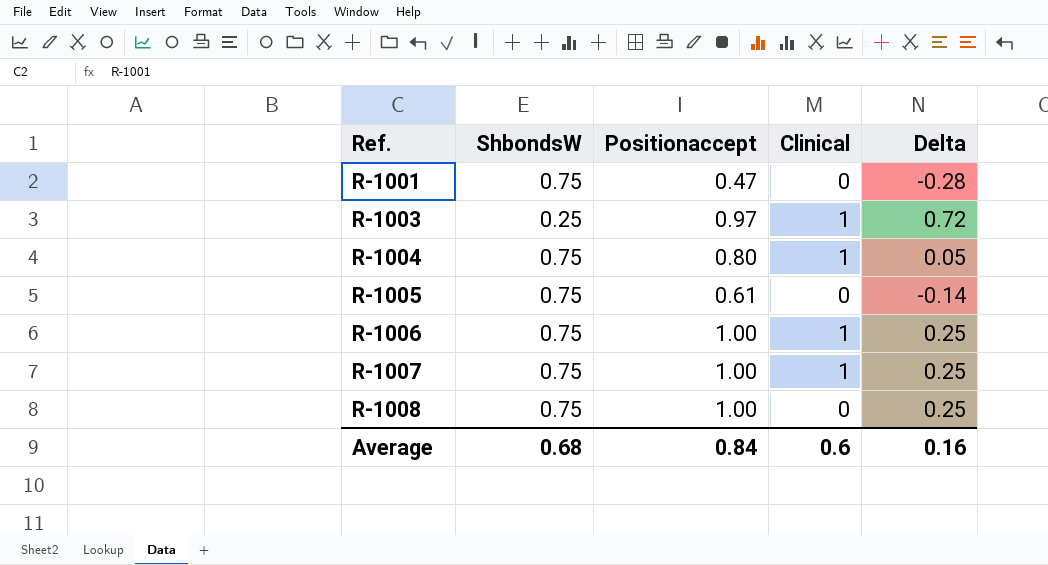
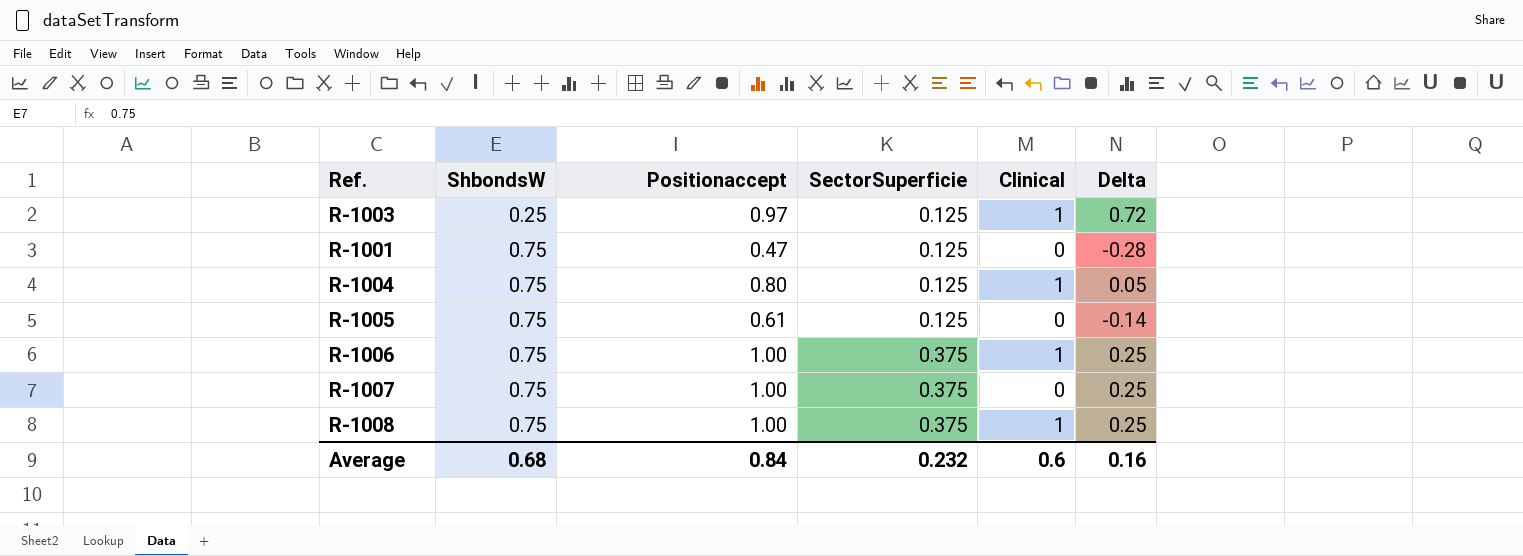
row order: Ref. ascending -> ShbondsW ascending
column SectorSuperficie | position: none -> 4
R-1007 | Clinical: 1 -> 0
R-1008 | Clinical: 0 -> 1

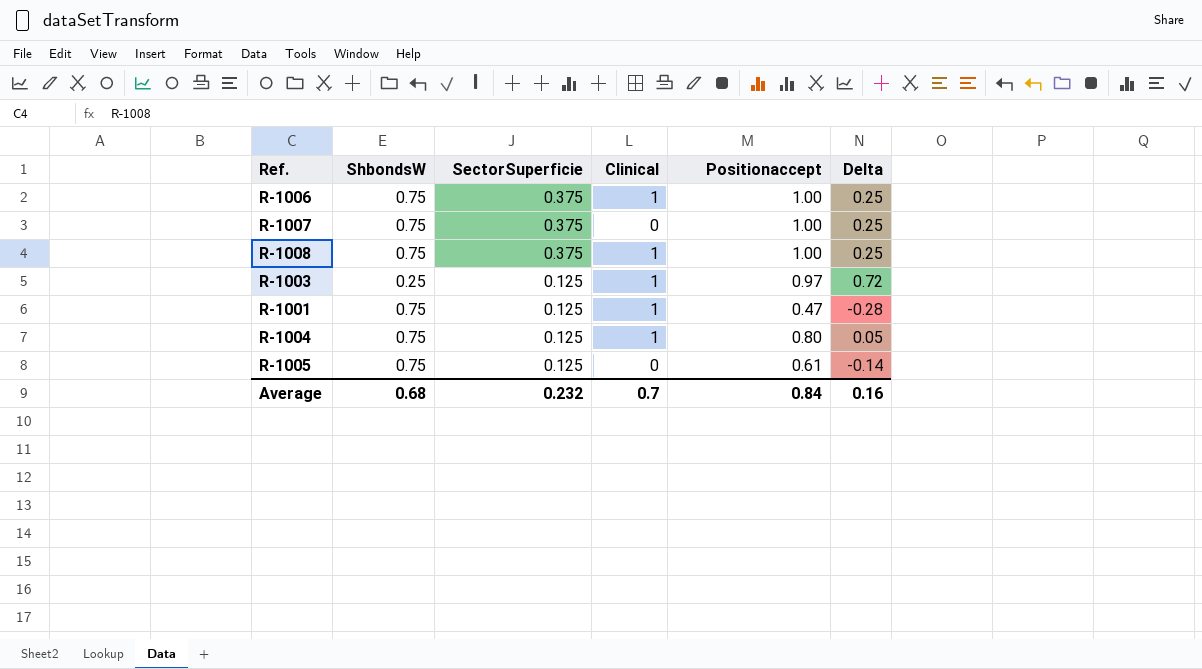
row order: ShbondsW ascending -> SectorSuperficie descending
column Positionaccept | position: 3 -> 5
R-1001 | Clinical: 0 -> 1
Average | Clinical: 0.6 -> 0.7

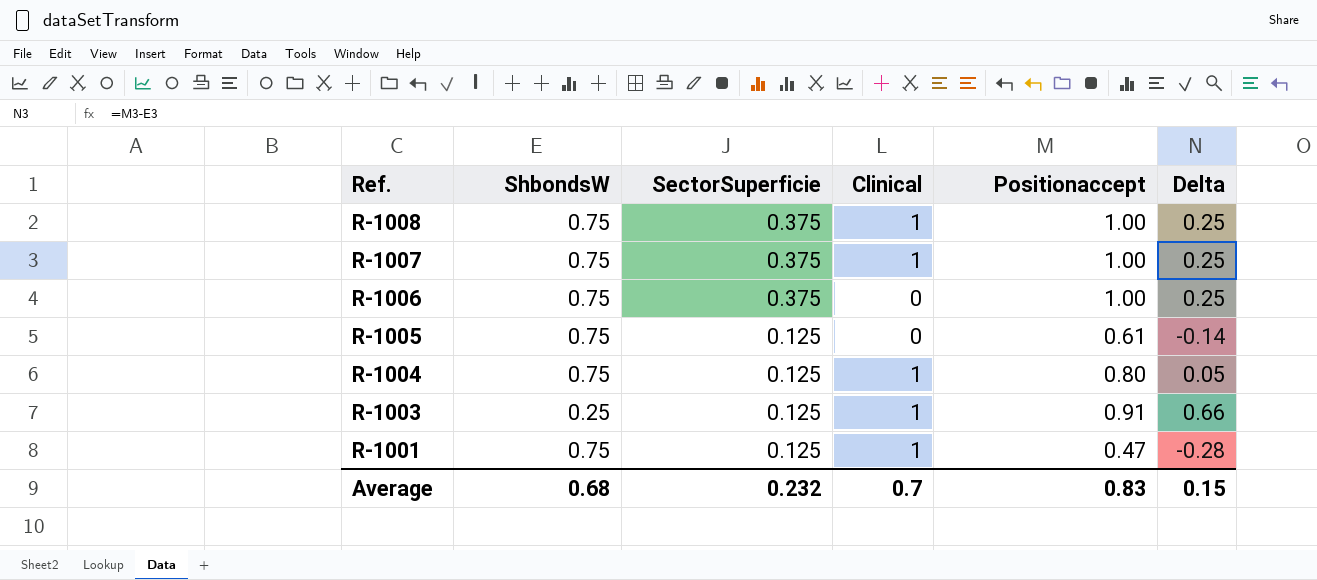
row order: SectorSuperficie descending -> Ref. descending
R-1007 | Clinical: 0 -> 1
R-1006 | Clinical: 1 -> 0
R-1003 | Positionaccept: 0.97 -> 0.91
R-1003 | Delta: 0.72 -> 0.66
Average | Positionaccept: 0.84 -> 0.83
Average | Delta: 0.16 -> 0.15

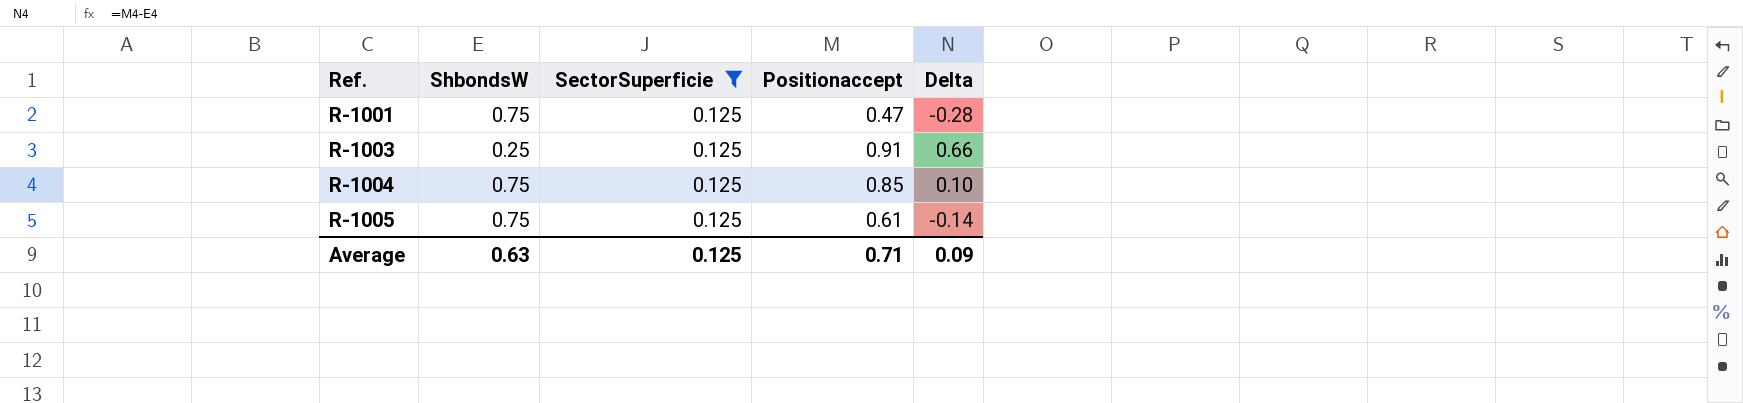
filter: none -> SectorSuperficie = 0.125
row order: Ref. descending -> Ref. ascending
column Clinical | position: 4 -> none
R-1004 | Positionaccept: 0.80 -> 0.85
R-1004 | Delta: 0.05 -> 0.10
Average | ShbondsW: 0.68 -> 0.63
Average | SectorSuperficie: 0.232 -> 0.125
Average | Positionaccept: 0.83 -> 0.71
Average | Delta: 0.15 -> 0.09

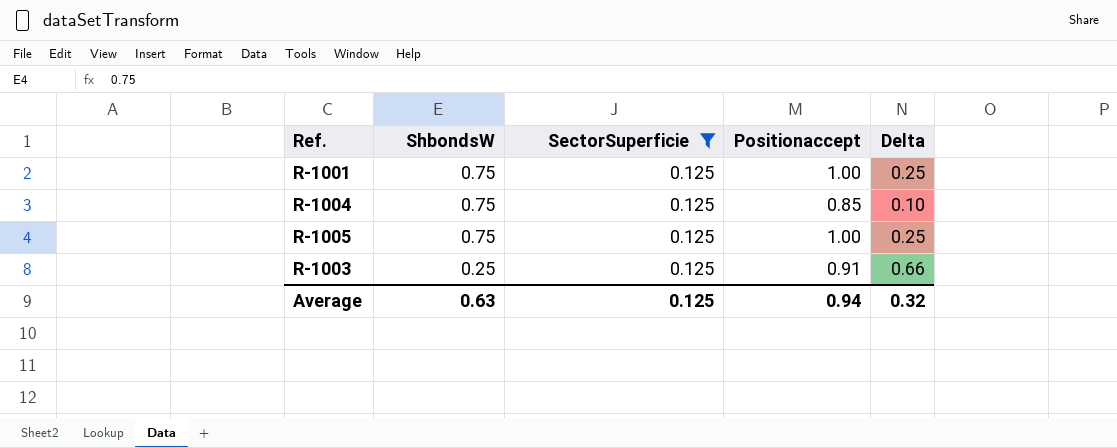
row order: Ref. ascending -> ShbondsW descending
R-1001 | Positionaccept: 0.47 -> 1.00
R-1001 | Delta: -0.28 -> 0.25
R-1005 | Positionaccept: 0.61 -> 1.00
R-1005 | Delta: -0.14 -> 0.25
Average | Positionaccept: 0.71 -> 0.94
Average | Delta: 0.09 -> 0.32

